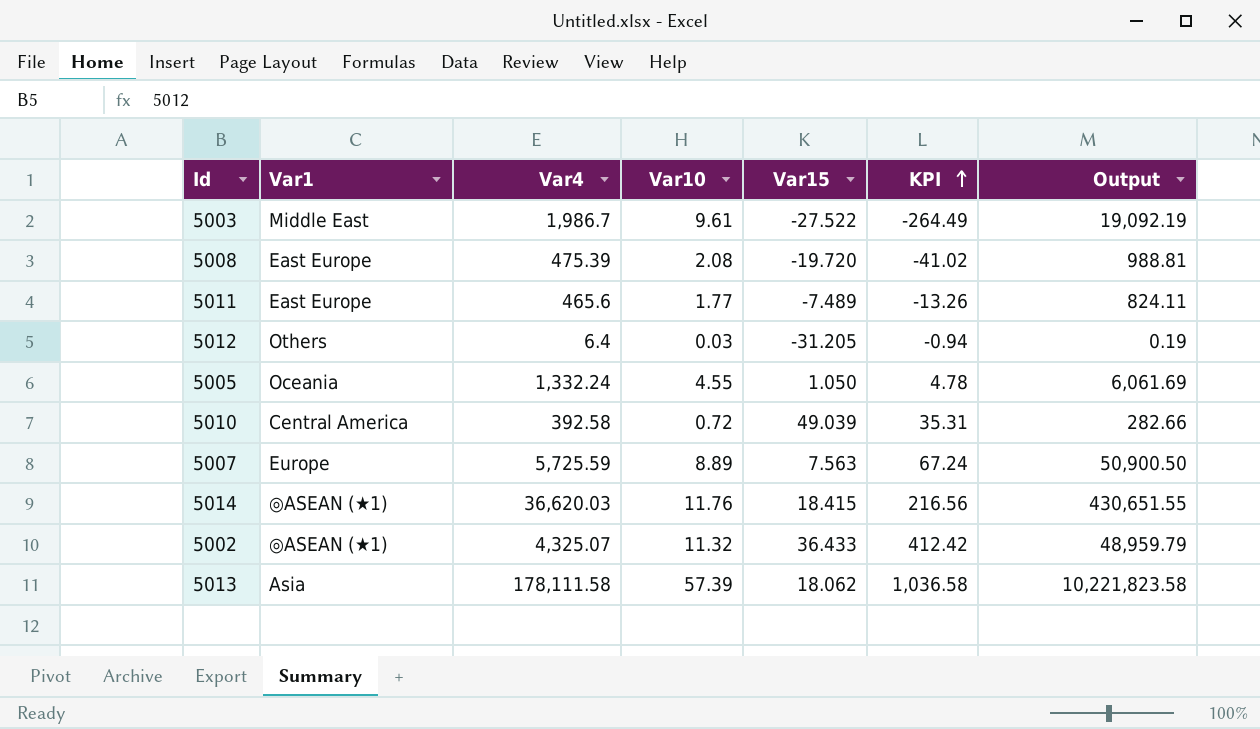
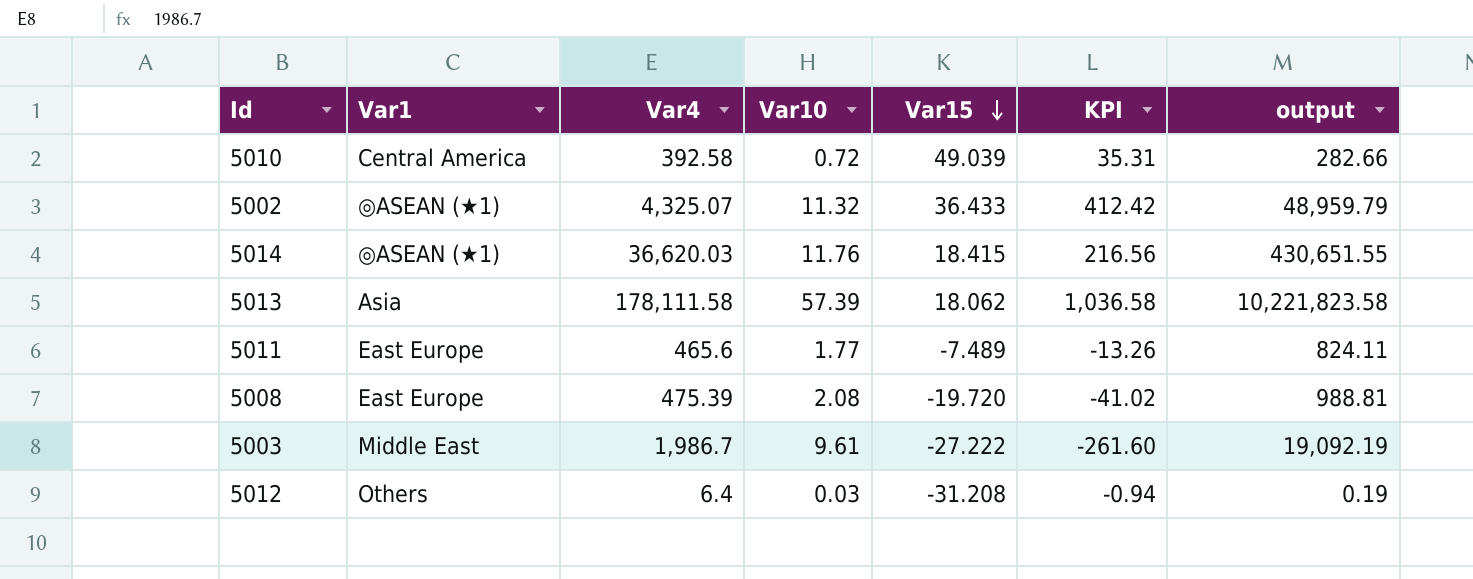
row order: KPI ascending -> Var15 descending
column name: Output -> output
row 5005: Oceania | 1,332.24 | 4.55 | 1.050 | 4.78 | 6,061.69 -> none
row 5007: Europe | 5,725.59 | 8.89 | 7.563 | 67.24 | 50,900.50 -> none
5003 | Var15: -27.522 -> -27.222
5003 | KPI: -264.49 -> -261.60
5012 | Var15: -31.205 -> -31.208

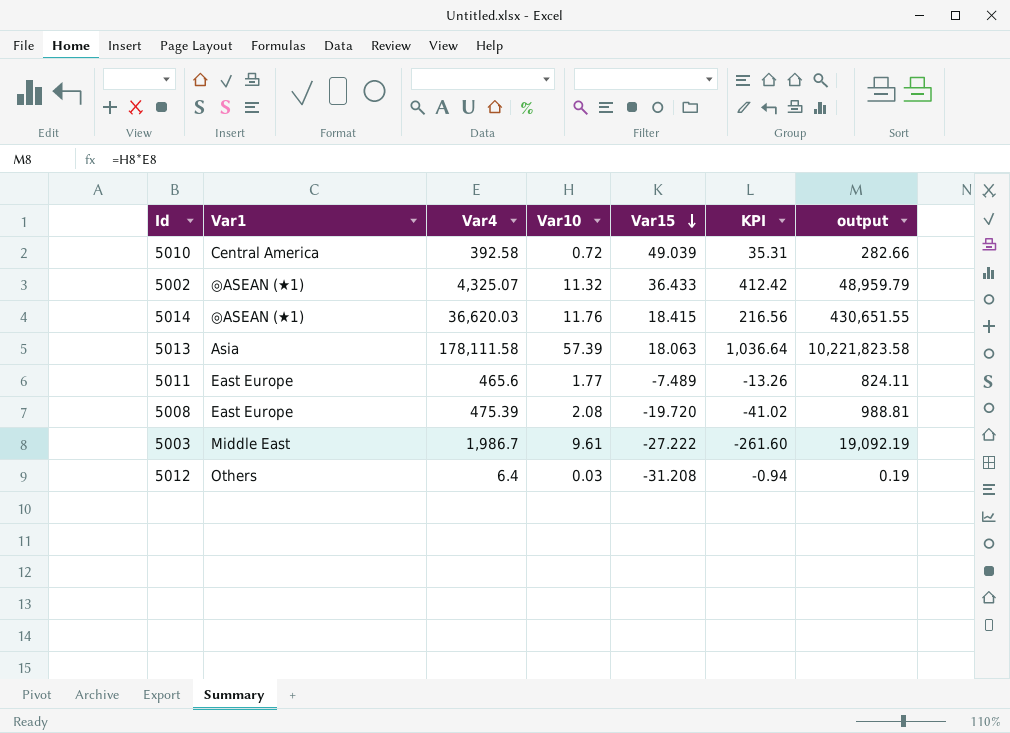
5013 | Var15: 18.062 -> 18.063
5013 | KPI: 1,036.58 -> 1,036.64

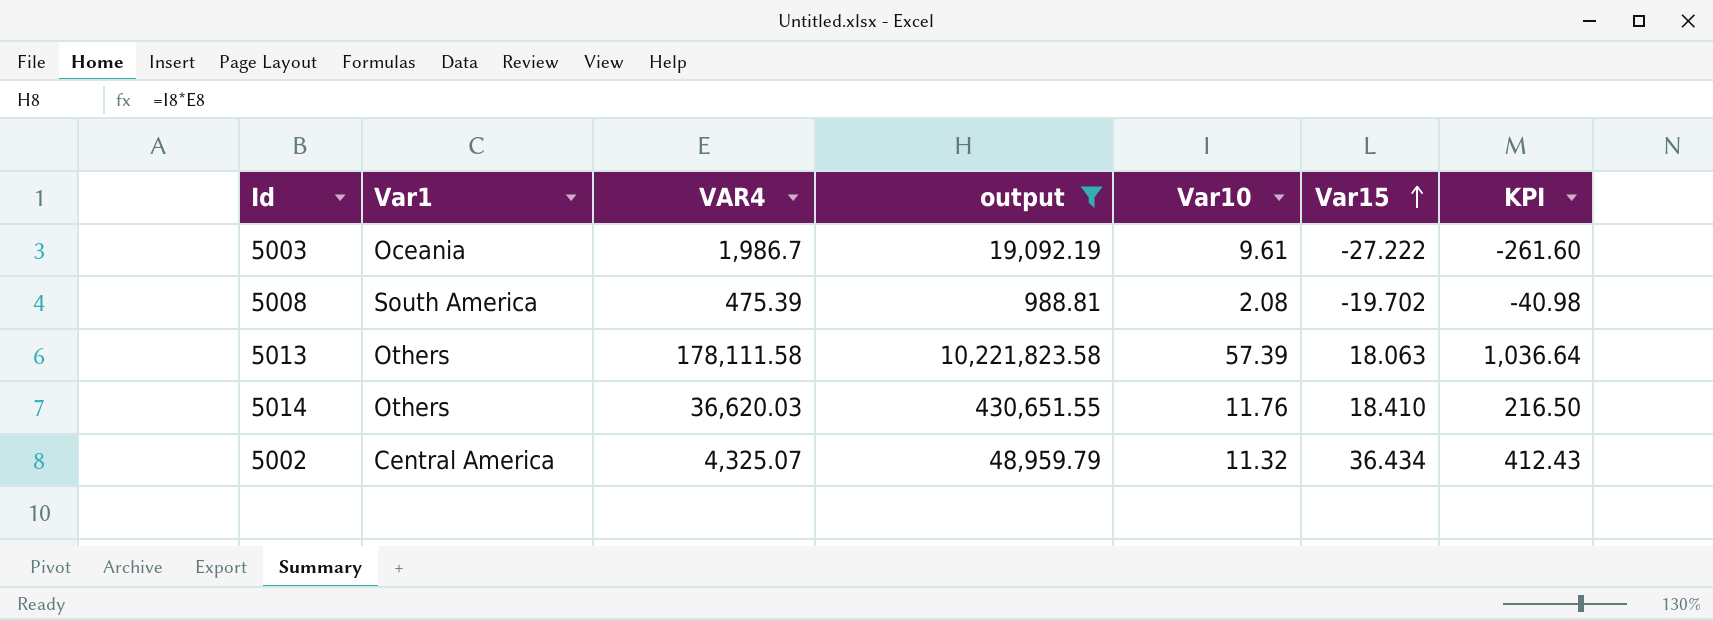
filter: none -> output >= 988.81
row order: Var15 descending -> Var15 ascending
column name: Var4 -> VAR4
column output | position: 7 -> 4
5003 | Var1: Middle East -> Oceania
5008 | Var1: East Europe -> South America
5008 | Var15: -19.720 -> -19.702
5008 | KPI: -41.02 -> -40.98
5013 | Var1: Asia -> Others
5014 | Var1: ◎ASEAN (★1) -> Others
5014 | Var15: 18.415 -> 18.410
5014 | KPI: 216.56 -> 216.50
5002 | Var1: ◎ASEAN (★1) -> Central America
5002 | Var15: 36.433 -> 36.434
5002 | KPI: 412.42 -> 412.43

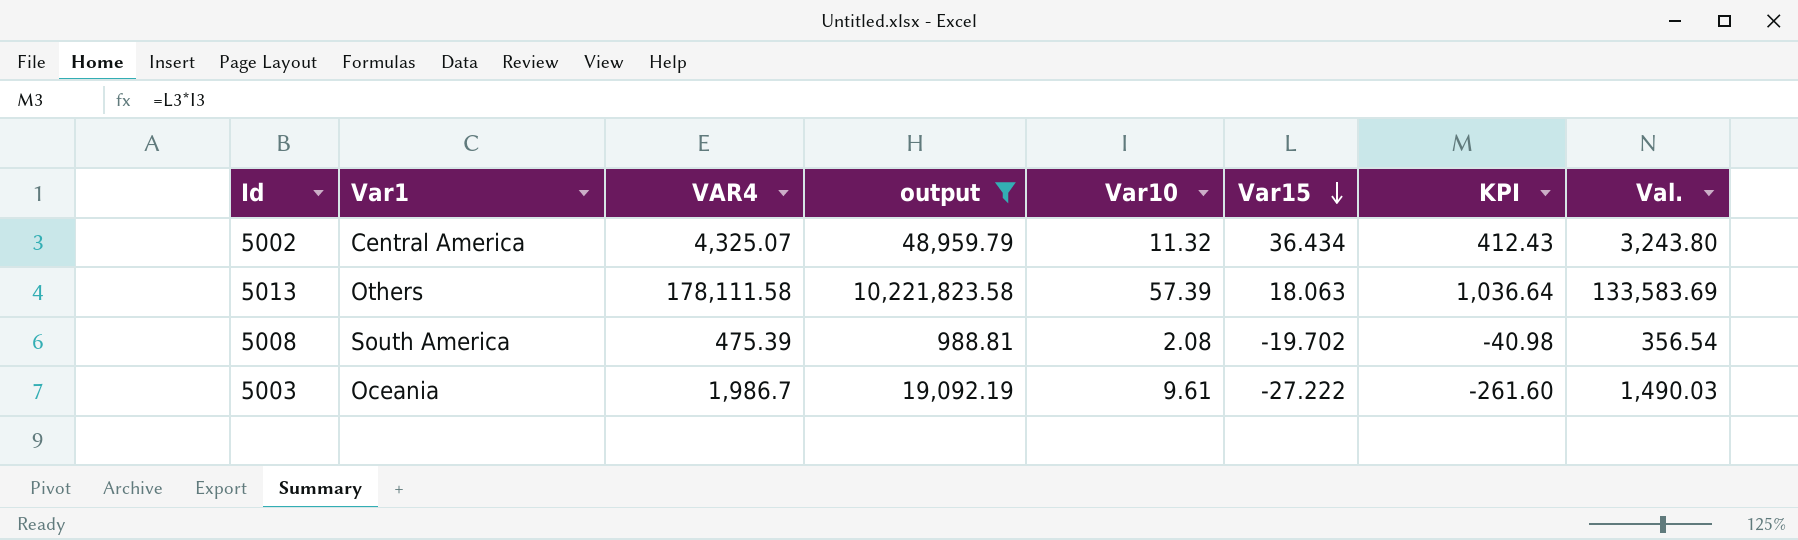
row order: Var15 ascending -> Var15 descending
column Val. | formula: none -> [VAR4] * 0.75
row 5014: Others | 36,620.03 | 430,651.55 | 11.76 | 18.410 | 216.50 -> none

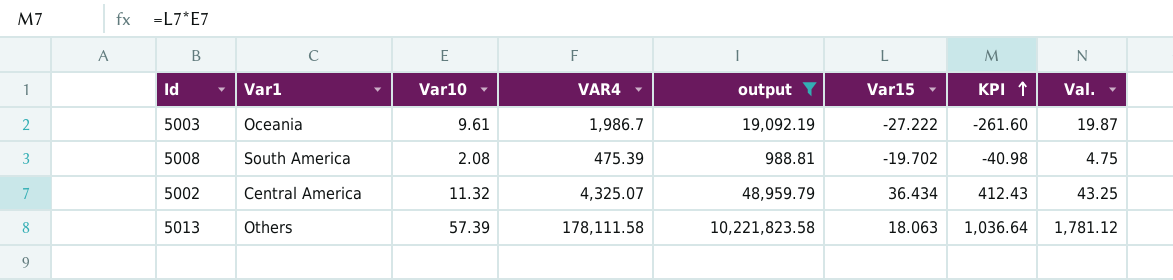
row order: Var15 descending -> KPI ascending
column Var10 | position: 5 -> 3
column Val. | formula: [VAR4] * 0.75 -> [VAR4] * 0.01

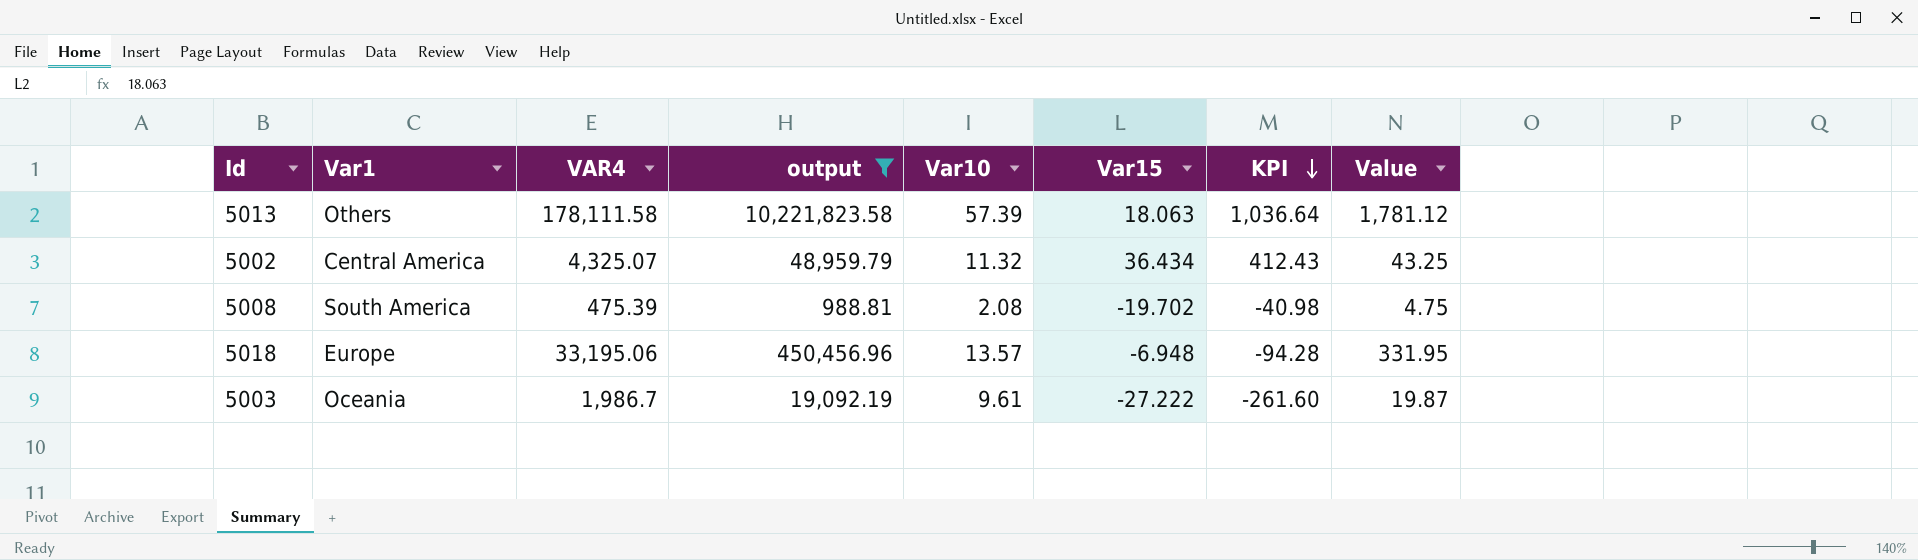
row order: KPI ascending -> KPI descending
column Var10 | position: 3 -> 5
column name: Val. -> Value
row 5018: none -> Europe | 33,195.06 | 450,456.96 | 13.57 | -6.948 | -94.28 | 331.95

